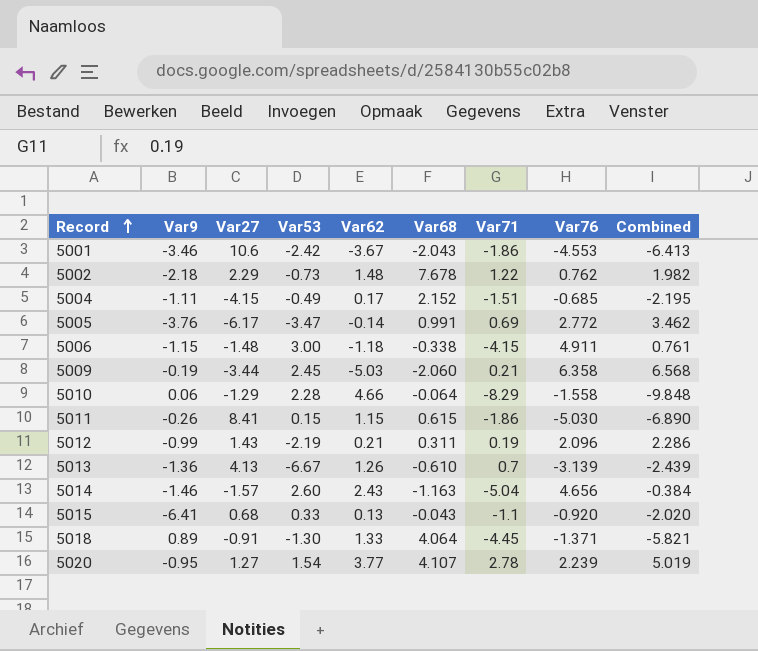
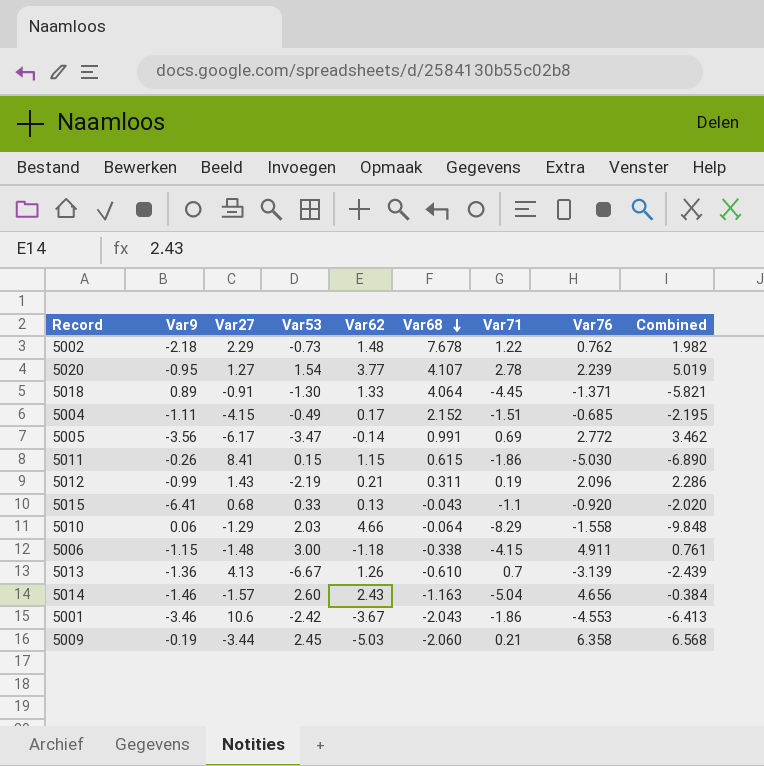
row order: Record ascending -> Var68 descending
5005 | Var9: -3.76 -> -3.56
5010 | Var53: 2.28 -> 2.03

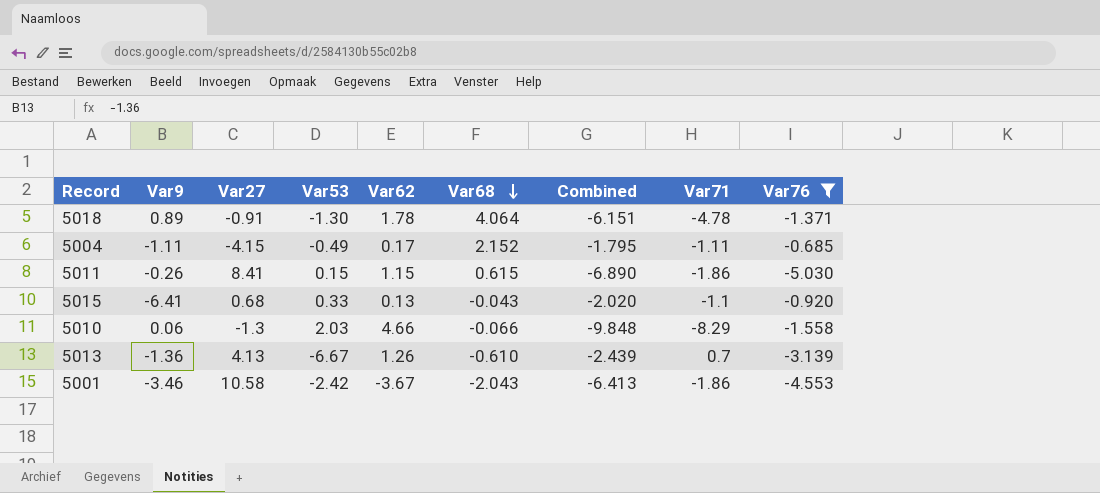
filter: none -> Var76 <= -0.685
column Combined | position: 9 -> 7
5018 | Var62: 1.33 -> 1.78
5018 | Combined: -5.821 -> -6.151
5018 | Var71: -4.45 -> -4.78
5004 | Combined: -2.195 -> -1.795
5004 | Var71: -1.51 -> -1.11
5010 | Var27: -1.29 -> -1.3
5010 | Var68: -0.064 -> -0.066
5001 | Var27: 10.6 -> 10.58

